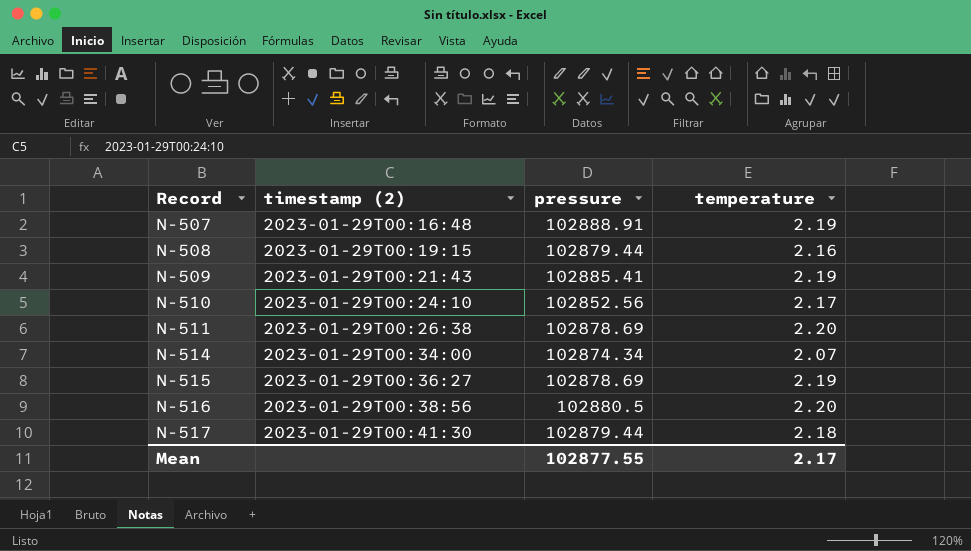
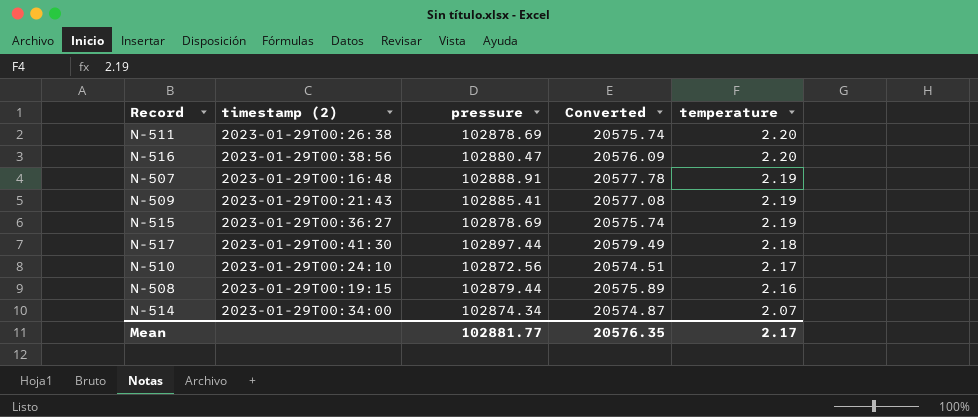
row order: Record ascending -> temperature descending
column Converted | formula: none -> [pressure] * 0.2
N-516 | pressure: 102880.5 -> 102880.47
N-517 | pressure: 102879.44 -> 102897.44
N-510 | pressure: 102852.56 -> 102872.56
Mean | pressure: 102877.55 -> 102881.77

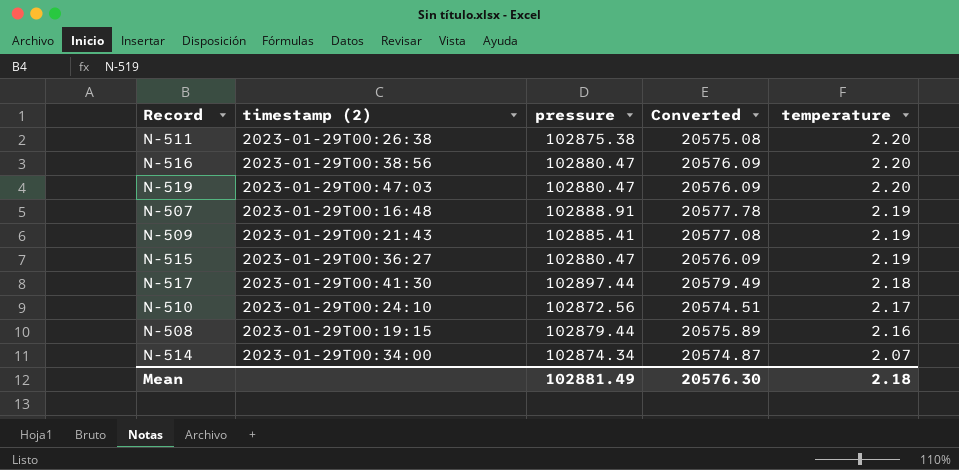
N-511 | pressure: 102878.69 -> 102875.38
N-511 | Converted: 20575.74 -> 20575.08
row N-519: none -> 2023-01-29T00:47:03 | 102880.47 | 20576.09 | 2.20
N-515 | pressure: 102878.69 -> 102880.47
N-515 | Converted: 20575.74 -> 20576.09
Mean | pressure: 102881.77 -> 102881.49
Mean | Converted: 20576.35 -> 20576.30
Mean | temperature: 2.17 -> 2.18

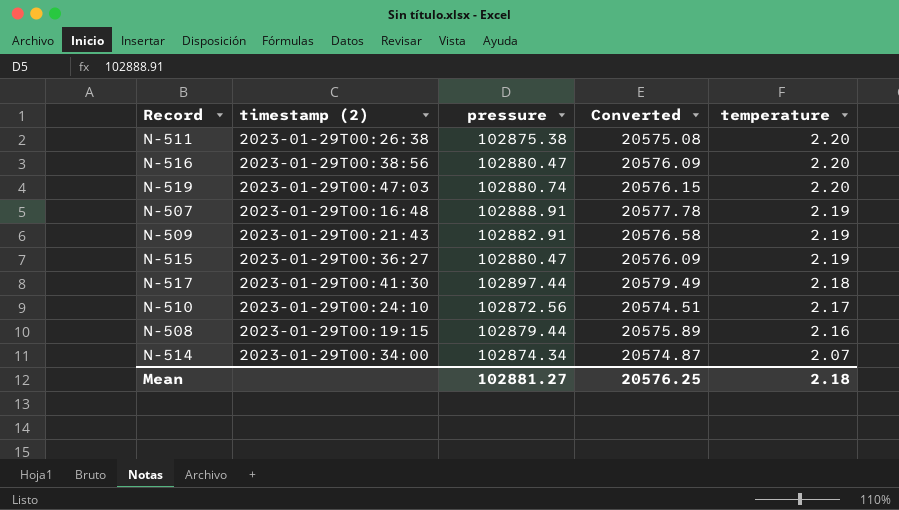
N-519 | pressure: 102880.47 -> 102880.74
N-519 | Converted: 20576.09 -> 20576.15
N-509 | pressure: 102885.41 -> 102882.91
N-509 | Converted: 20577.08 -> 20576.58
Mean | pressure: 102881.49 -> 102881.27
Mean | Converted: 20576.30 -> 20576.25

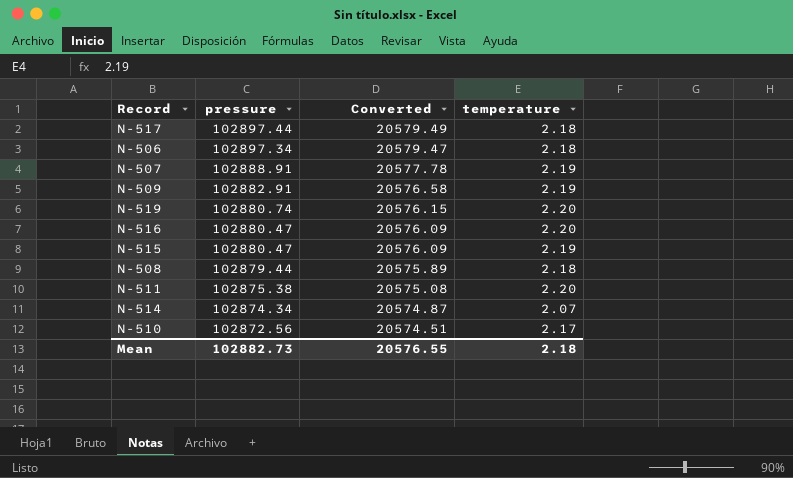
row order: temperature descending -> pressure descending
column timestamp (2) | position: 2 -> none
row N-506: none -> 102897.34 | 20579.47 | 2.18
N-508 | temperature: 2.16 -> 2.18
Mean | pressure: 102881.27 -> 102882.73
Mean | Converted: 20576.25 -> 20576.55

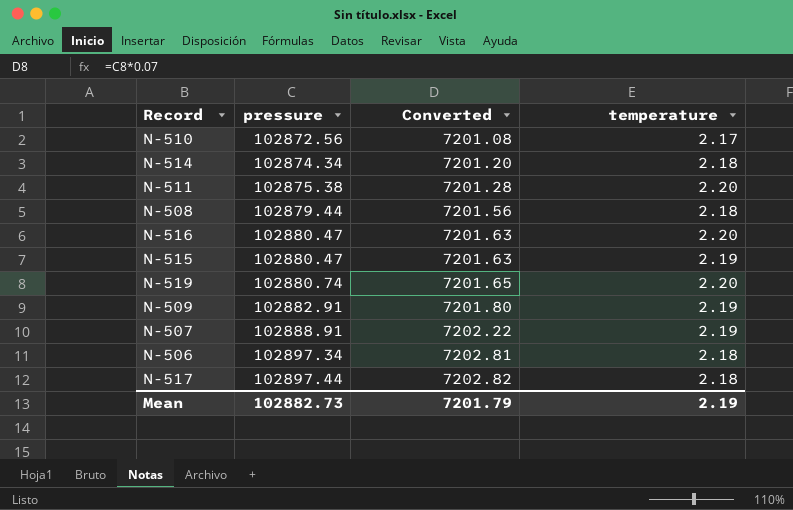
row order: pressure descending -> pressure ascending
column Converted | formula: [pressure] * 0.2 -> [pressure] * 0.07
N-514 | temperature: 2.07 -> 2.18
Mean | Converted: 20576.55 -> 7201.79
Mean | temperature: 2.18 -> 2.19

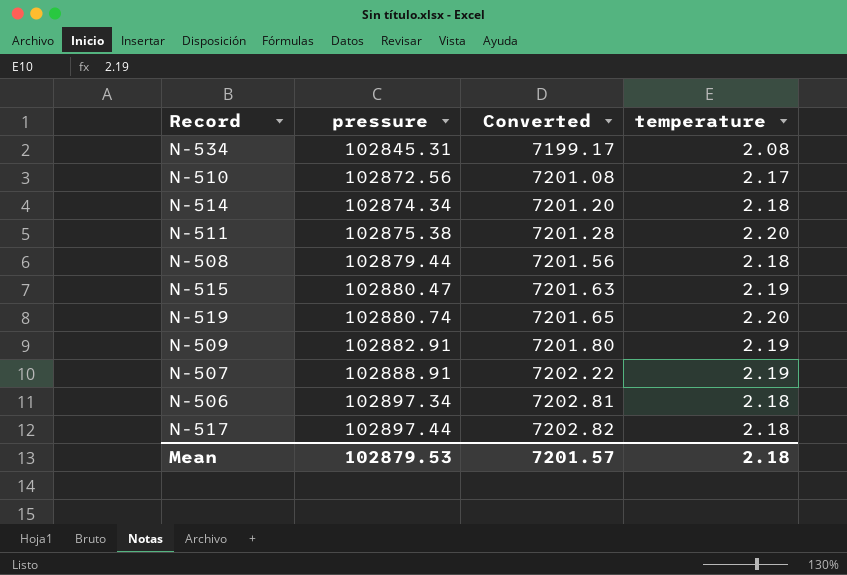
row N-516: 102880.47 | 7201.63 | 2.20 -> none
row N-534: none -> 102845.31 | 7199.17 | 2.08
Mean | pressure: 102882.73 -> 102879.53
Mean | Converted: 7201.79 -> 7201.57
Mean | temperature: 2.19 -> 2.18

